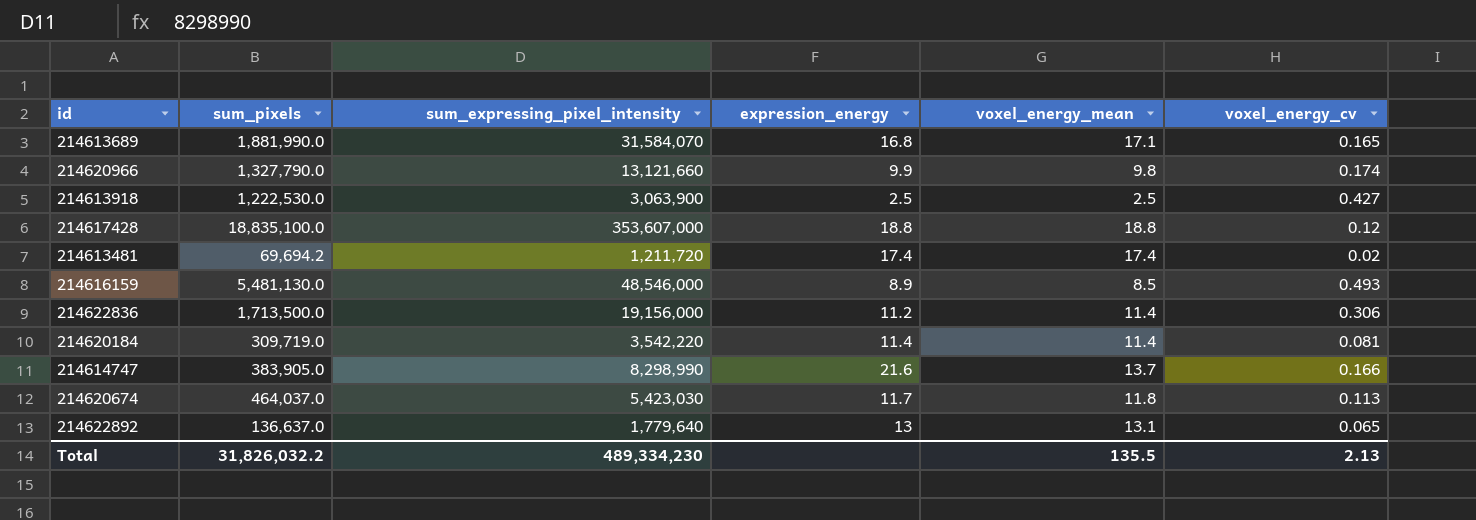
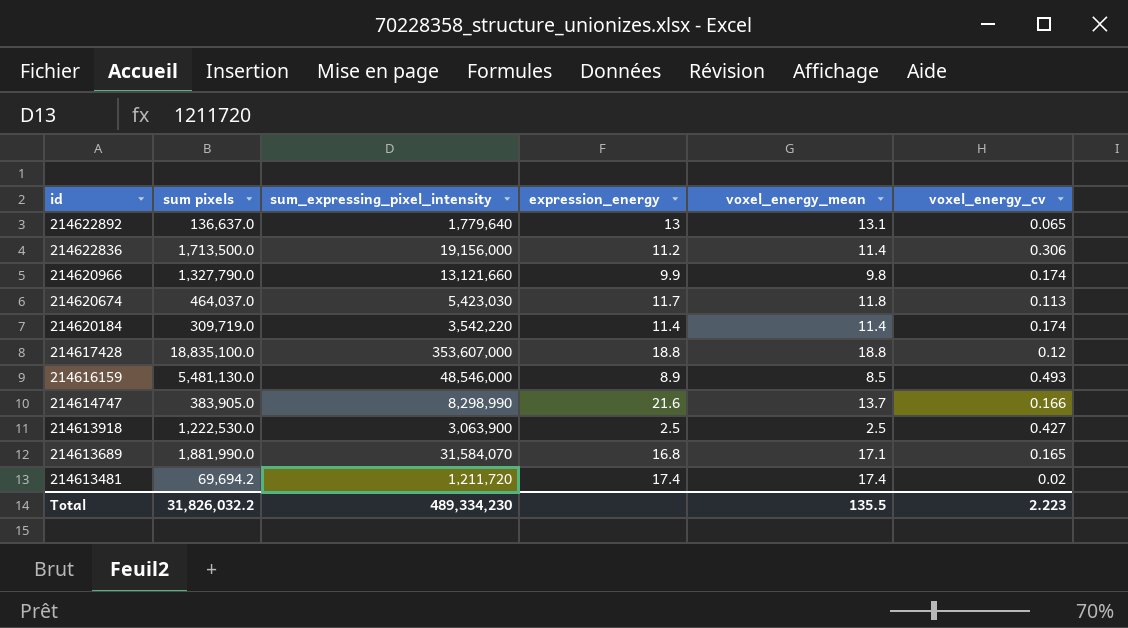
row order: none -> id descending
column name: sum_pixels -> sum pixels
214620184 | voxel_energy_cv: 0.081 -> 0.174
Total | voxel_energy_cv: 2.13 -> 2.223

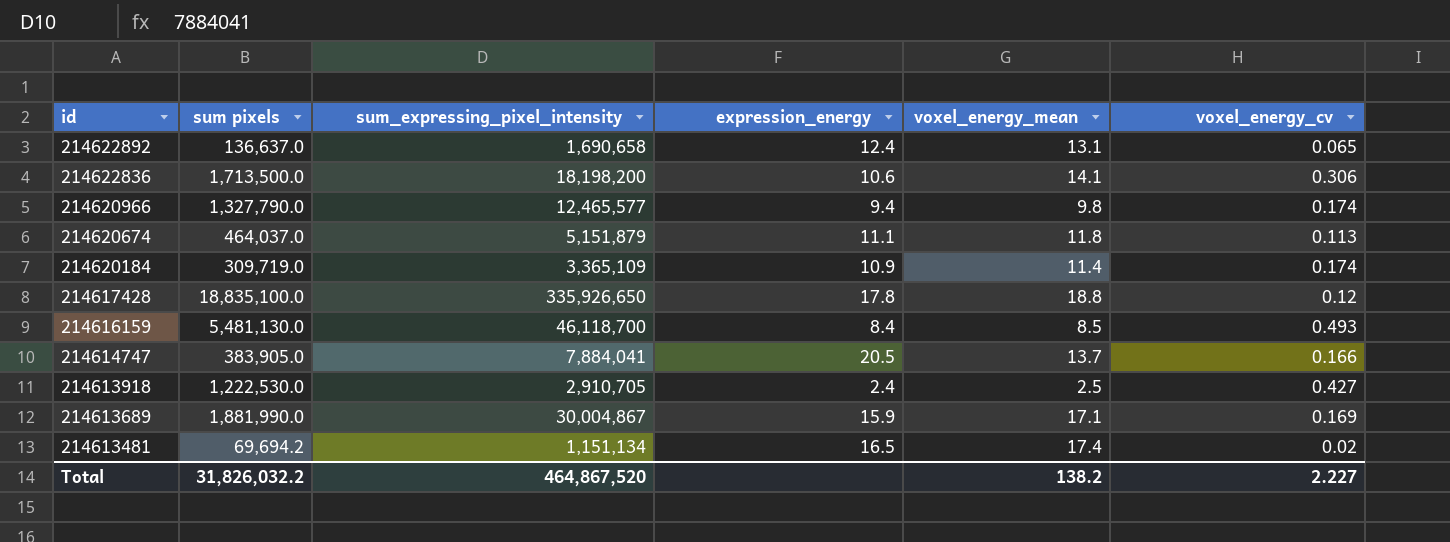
214622892 | sum_expressing_pixel_intensity: 1,779,640 -> 1,690,658
214622892 | expression_energy: 13 -> 12.4
214622836 | sum_expressing_pixel_intensity: 19,156,000 -> 18,198,200
214622836 | expression_energy: 11.2 -> 10.6
214622836 | voxel_energy_mean: 11.4 -> 14.1
214620966 | sum_expressing_pixel_intensity: 13,121,660 -> 12,465,577
214620966 | expression_energy: 9.9 -> 9.4
214620674 | sum_expressing_pixel_intensity: 5,423,030 -> 5,151,879
214620674 | expression_energy: 11.7 -> 11.1
214620184 | sum_expressing_pixel_intensity: 3,542,220 -> 3,365,109
214620184 | expression_energy: 11.4 -> 10.9
214617428 | sum_expressing_pixel_intensity: 353,607,000 -> 335,926,650
214617428 | expression_energy: 18.8 -> 17.8
214616159 | sum_expressing_pixel_intensity: 48,546,000 -> 46,118,700
214616159 | expression_energy: 8.9 -> 8.4
214614747 | sum_expressing_pixel_intensity: 8,298,990 -> 7,884,041
214614747 | expression_energy: 21.6 -> 20.5
214613918 | sum_expressing_pixel_intensity: 3,063,900 -> 2,910,705
214613918 | expression_energy: 2.5 -> 2.4
214613689 | sum_expressing_pixel_intensity: 31,584,070 -> 30,004,867
214613689 | expression_energy: 16.8 -> 15.9
214613689 | voxel_energy_cv: 0.165 -> 0.169
214613481 | sum_expressing_pixel_intensity: 1,211,720 -> 1,151,134
214613481 | expression_energy: 17.4 -> 16.5
Total | sum_expressing_pixel_intensity: 489,334,230 -> 464,867,520
Total | voxel_energy_mean: 135.5 -> 138.2
Total | voxel_energy_cv: 2.223 -> 2.227

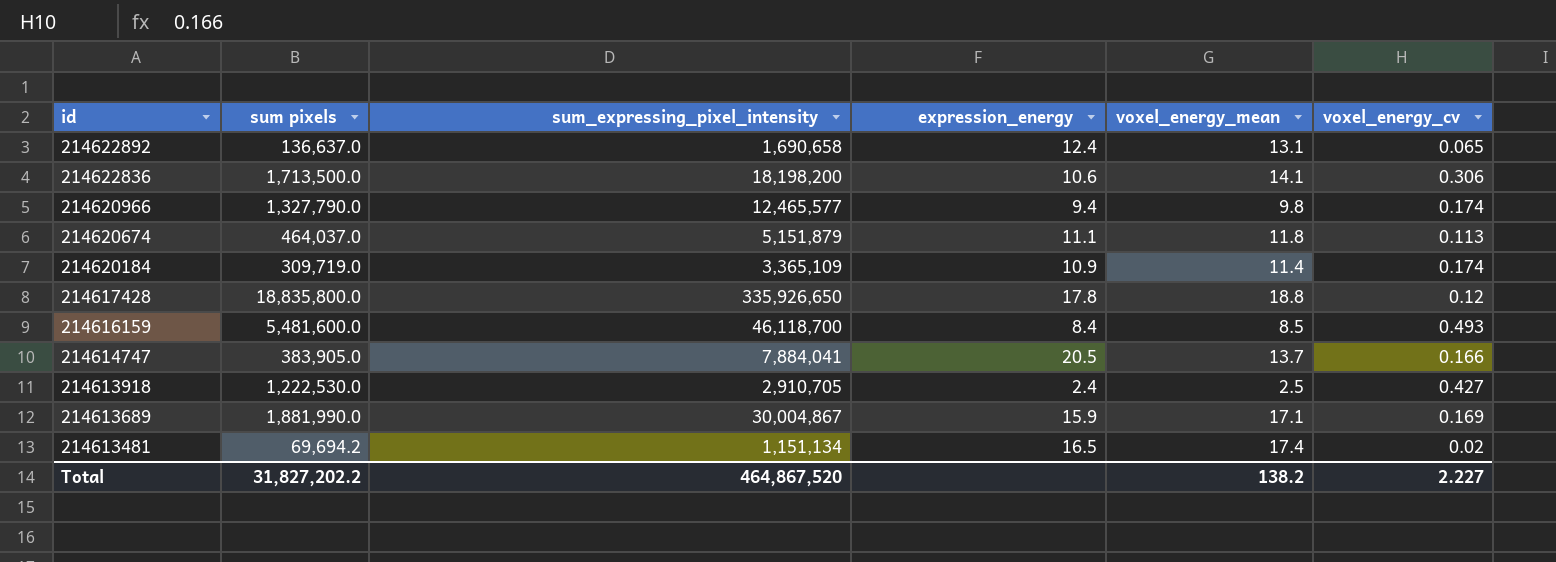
214617428 | sum pixels: 18,835,100.0 -> 18,835,800.0
214616159 | sum pixels: 5,481,130.0 -> 5,481,600.0
Total | sum pixels: 31,826,032.2 -> 31,827,202.2

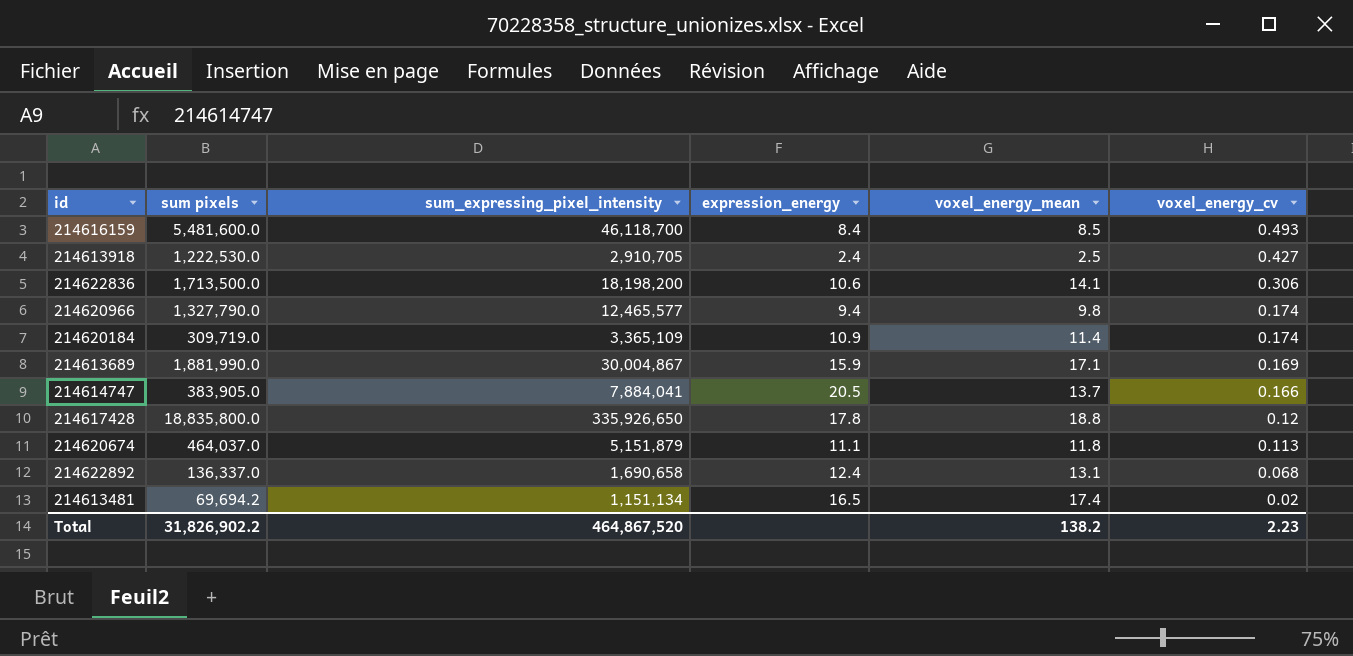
row order: id descending -> voxel_energy_cv descending
214622892 | sum pixels: 136,637.0 -> 136,337.0
214622892 | voxel_energy_cv: 0.065 -> 0.068
Total | sum pixels: 31,827,202.2 -> 31,826,902.2
Total | voxel_energy_cv: 2.227 -> 2.23

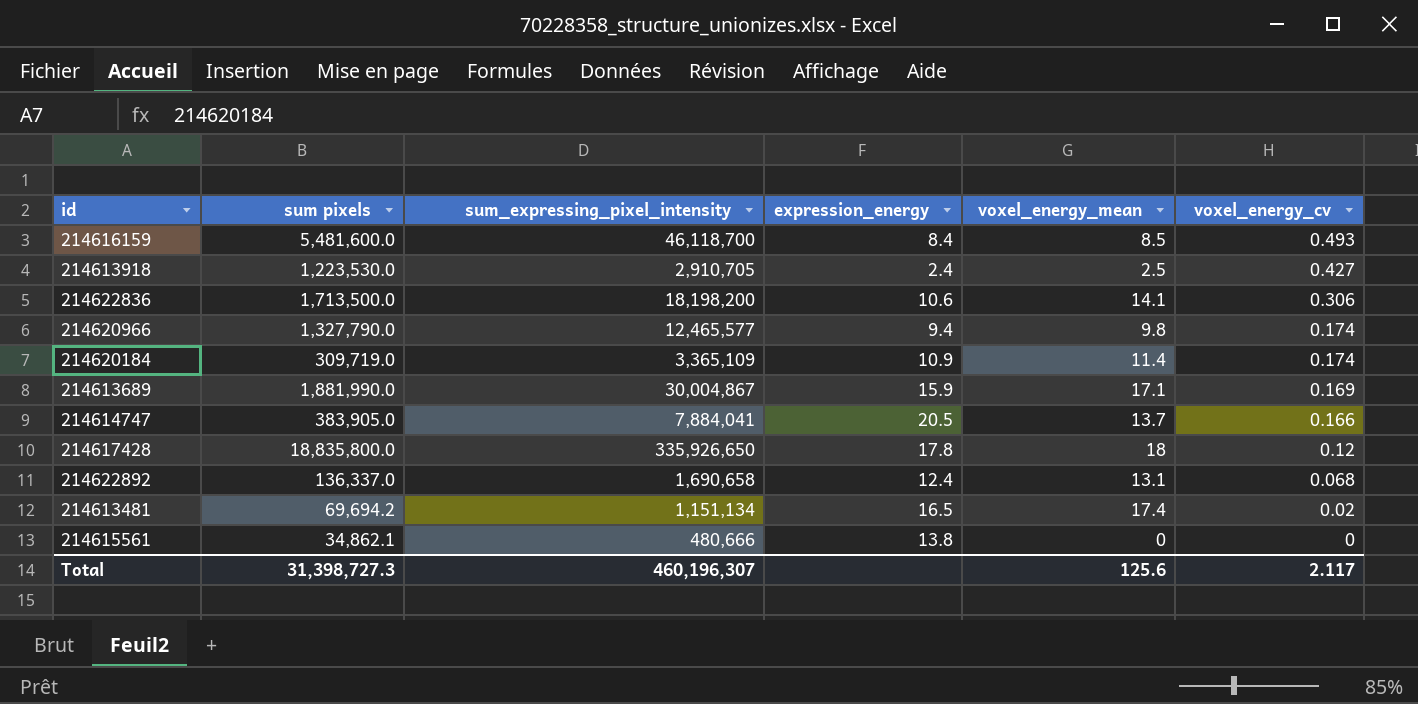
row 214620674: 464,037.0 | 5,151,879 | 11.1 | 11.8 | 0.113 -> none
214613918 | sum pixels: 1,222,530.0 -> 1,223,530.0
214617428 | voxel_energy_mean: 18.8 -> 18
row 214615561: none -> 34,862.1 | 480,666 | 13.8 | 0 | 0
Total | sum pixels: 31,826,902.2 -> 31,398,727.3
Total | sum_expressing_pixel_intensity: 464,867,520 -> 460,196,307
Total | voxel_energy_mean: 138.2 -> 125.6
Total | voxel_energy_cv: 2.23 -> 2.117

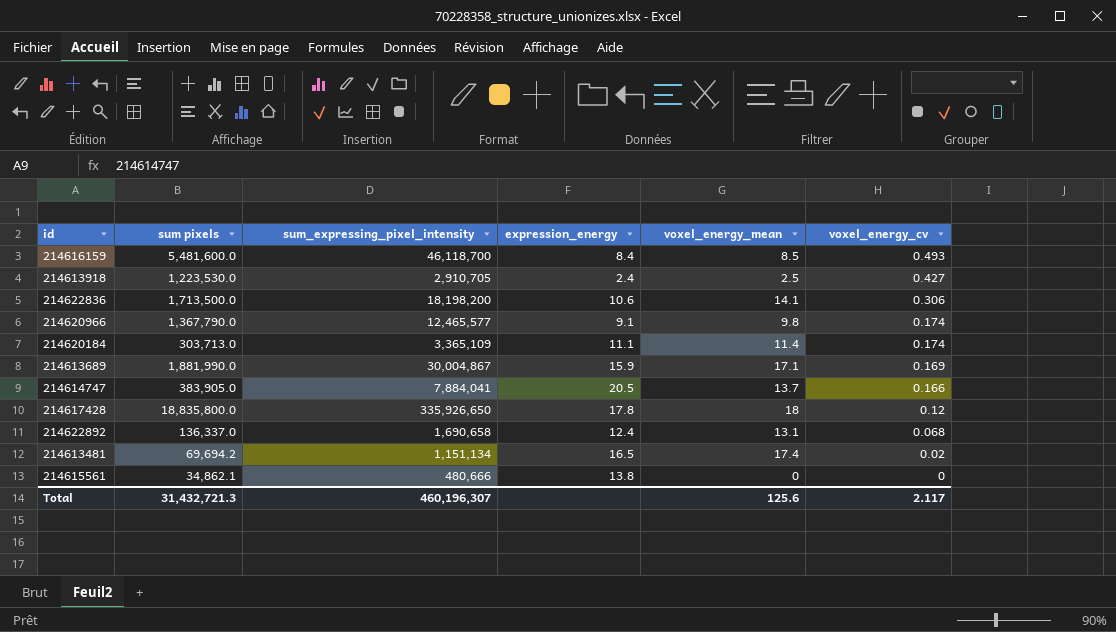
214620966 | sum pixels: 1,327,790.0 -> 1,367,790.0
214620966 | expression_energy: 9.4 -> 9.1
214620184 | sum pixels: 309,719.0 -> 303,713.0
214620184 | expression_energy: 10.9 -> 11.1
Total | sum pixels: 31,398,727.3 -> 31,432,721.3

